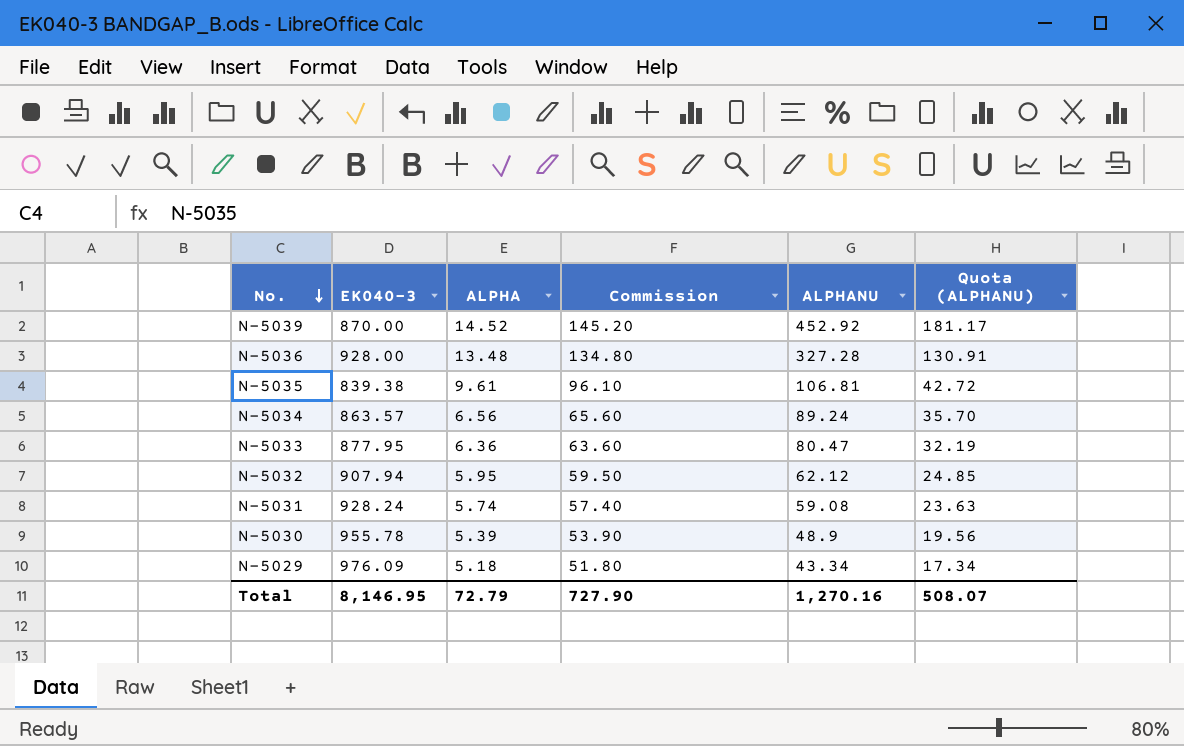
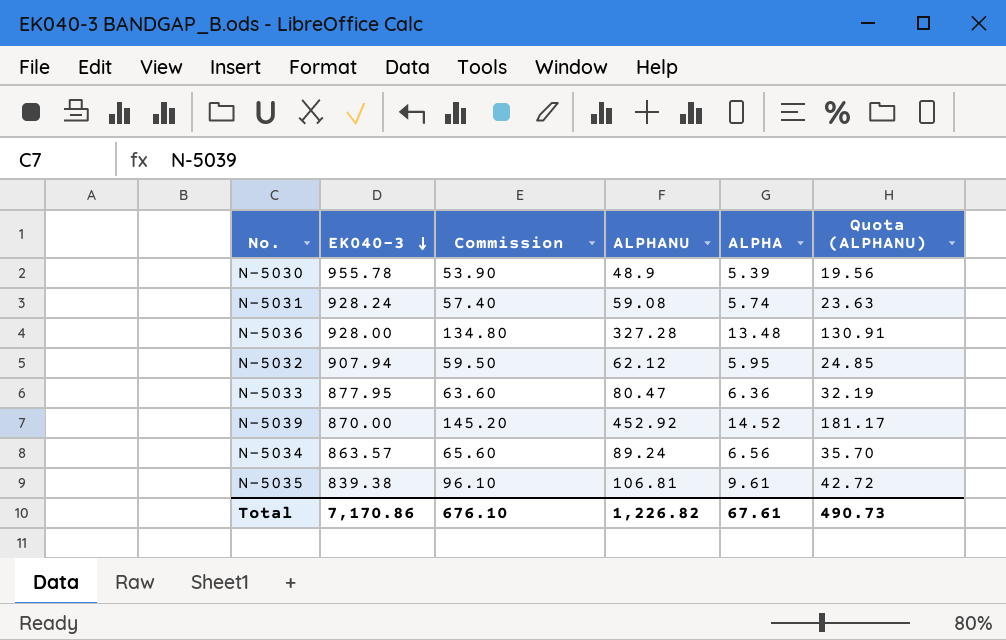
row order: No. descending -> EK040-3 descending
column ALPHA | position: 3 -> 5
row N-5029: 976.09 | 5.18 | 51.80 | 43.34 | 17.34 -> none
Total | EK040-3: 8,146.95 -> 7,170.86
Total | Commission: 727.90 -> 676.10
Total | ALPHANU: 1,270.16 -> 1,226.82
Total | ALPHA: 72.79 -> 67.61
Total | Quota (ALPHANU): 508.07 -> 490.73

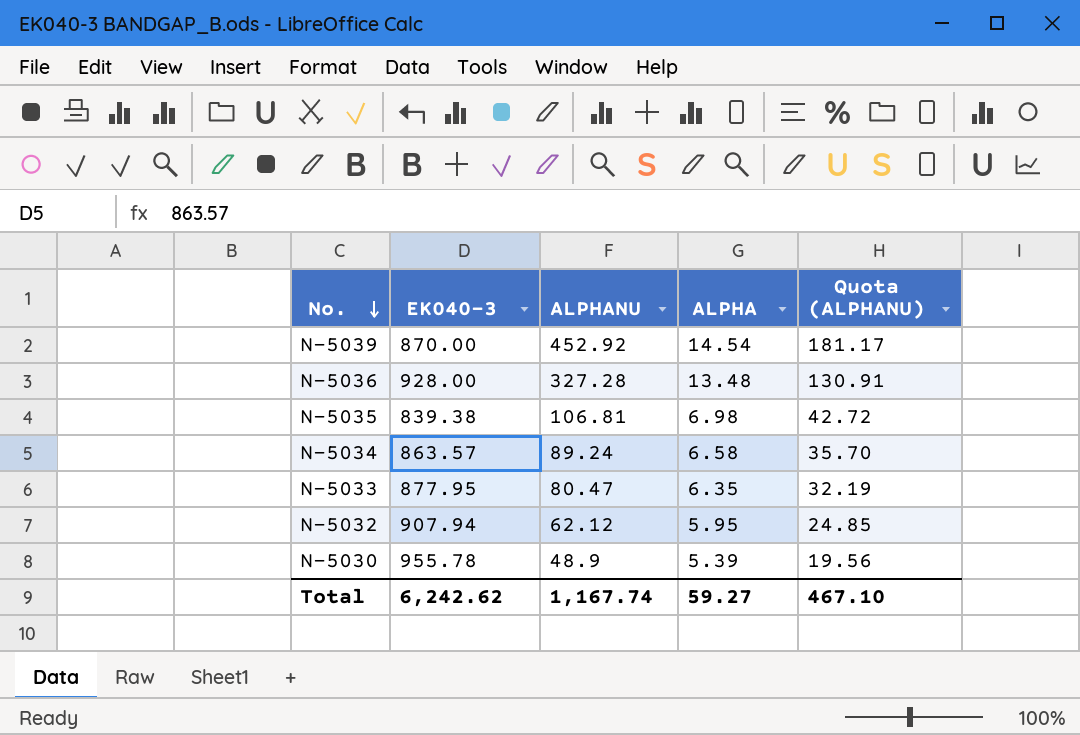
row order: EK040-3 descending -> No. descending
column Commission | formula: [ALPHA] * 10 -> none
row N-5031: 928.24 | 57.40 | 59.08 | 5.74 | 23.63 -> none
N-5039 | ALPHA: 14.52 -> 14.54
N-5035 | ALPHA: 9.61 -> 6.98
N-5034 | ALPHA: 6.56 -> 6.58
N-5033 | ALPHA: 6.36 -> 6.35
Total | EK040-3: 7,170.86 -> 6,242.62
Total | ALPHANU: 1,226.82 -> 1,167.74
Total | ALPHA: 67.61 -> 59.27
Total | Quota (ALPHANU): 490.73 -> 467.10

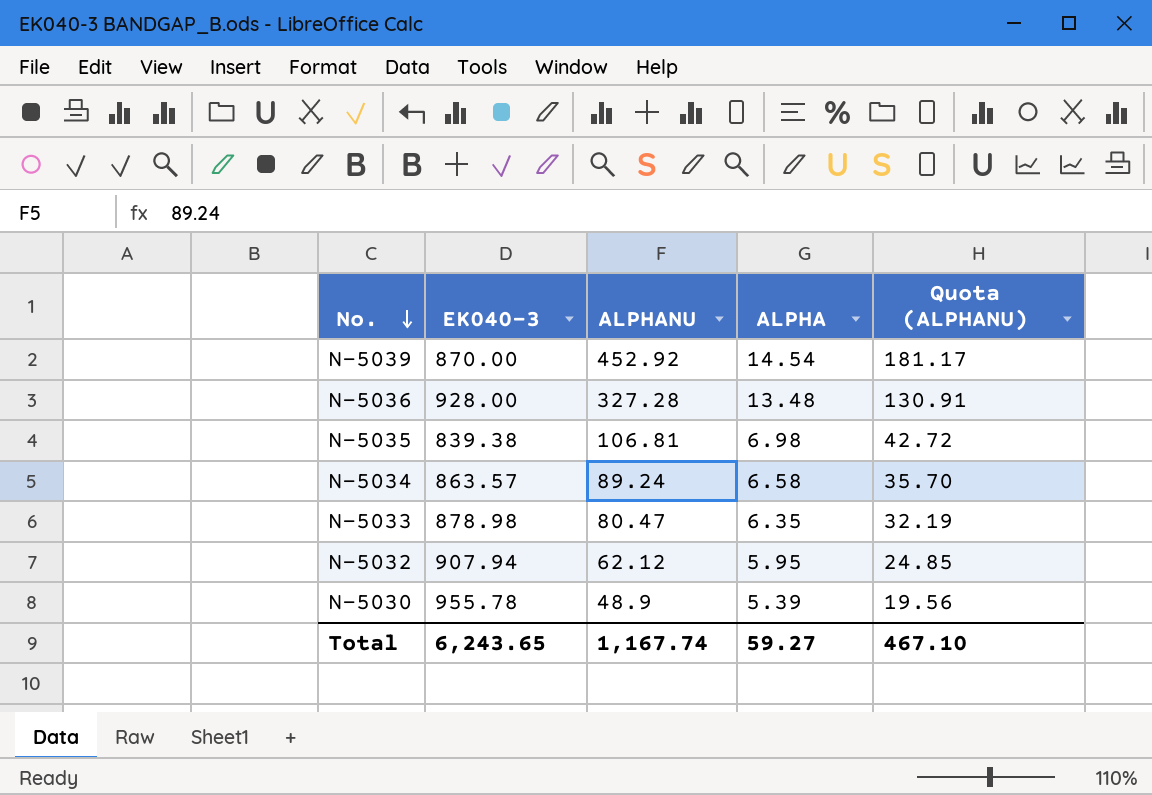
N-5033 | EK040-3: 877.95 -> 878.98
Total | EK040-3: 6,242.62 -> 6,243.65

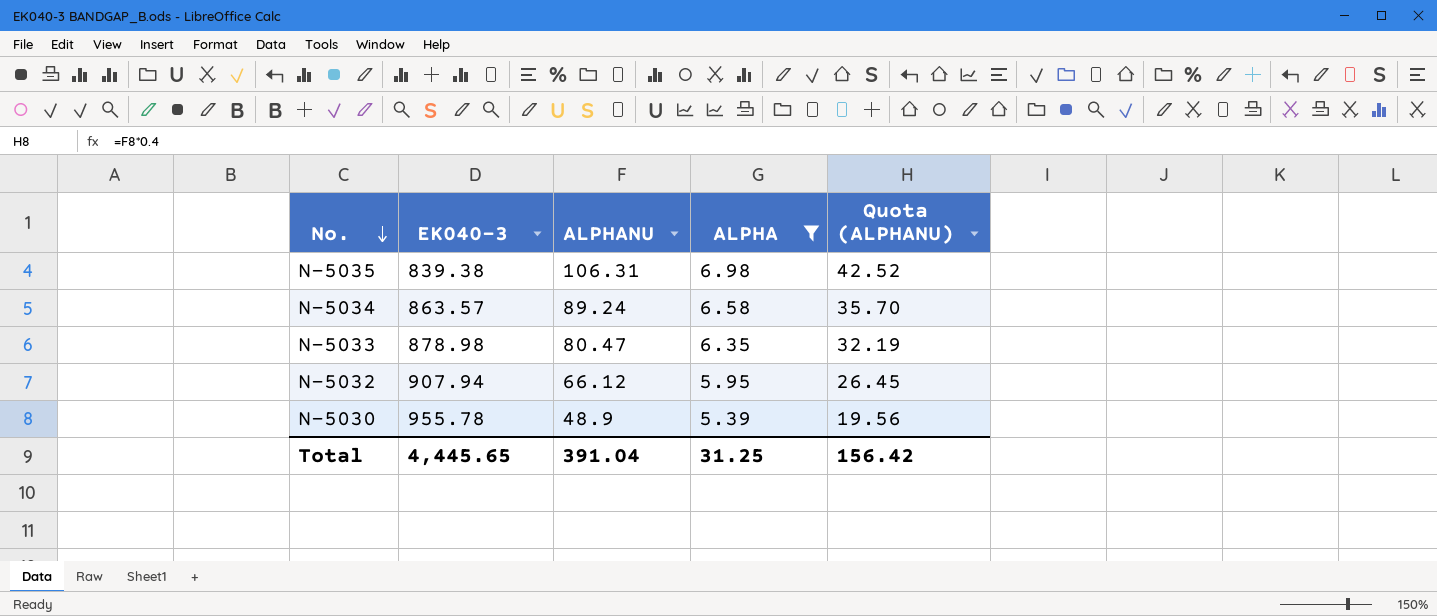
filter: none -> ALPHA <= 6.98
N-5035 | ALPHANU: 106.81 -> 106.31
N-5035 | Quota (ALPHANU): 42.72 -> 42.52
N-5032 | ALPHANU: 62.12 -> 66.12
N-5032 | Quota (ALPHANU): 24.85 -> 26.45
Total | EK040-3: 6,243.65 -> 4,445.65
Total | ALPHANU: 1,167.74 -> 391.04
Total | ALPHA: 59.27 -> 31.25
Total | Quota (ALPHANU): 467.10 -> 156.42

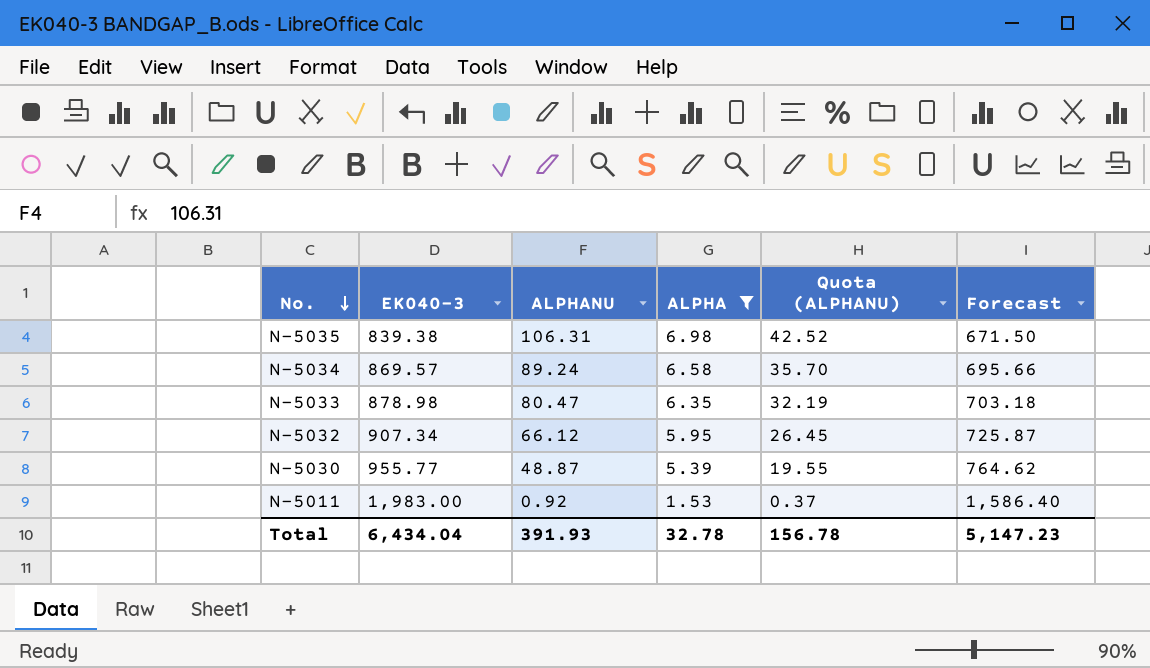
column Forecast | formula: none -> [EK040-3] * 0.8
N-5034 | EK040-3: 863.57 -> 869.57
N-5032 | EK040-3: 907.94 -> 907.34
N-5030 | EK040-3: 955.78 -> 955.77
N-5030 | ALPHANU: 48.9 -> 48.87
N-5030 | Quota (ALPHANU): 19.56 -> 19.55
row N-5011: none -> 1,983.00 | 0.92 | 1.53 | 0.37 | 1,586.40
Total | EK040-3: 4,445.65 -> 6,434.04
Total | ALPHANU: 391.04 -> 391.93
Total | ALPHA: 31.25 -> 32.78
Total | Quota (ALPHANU): 156.42 -> 156.78

